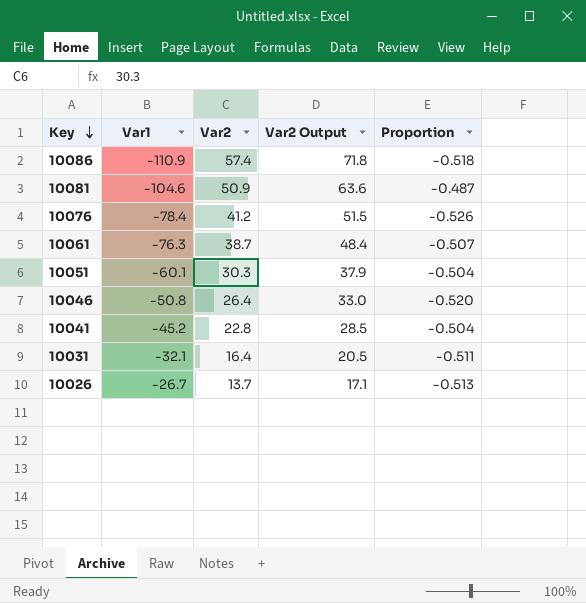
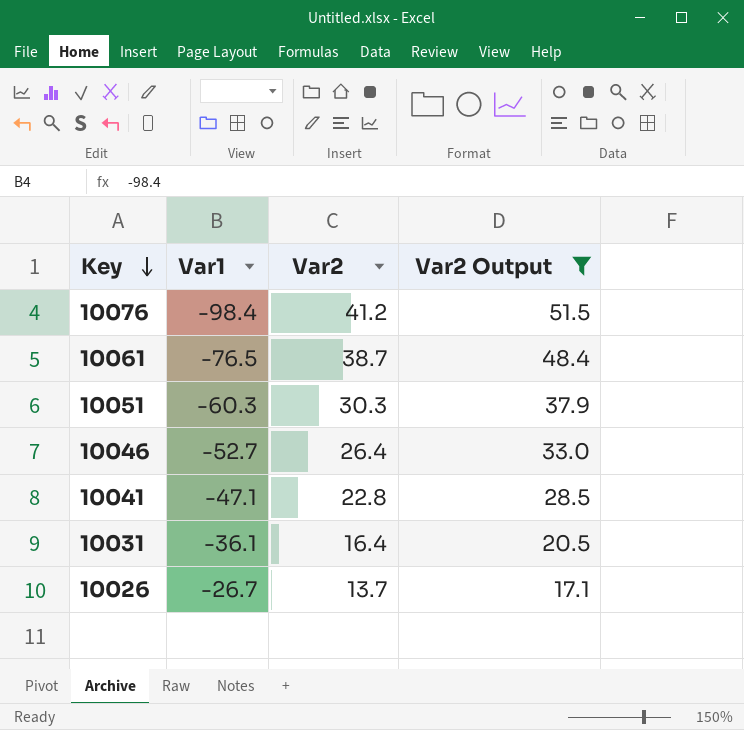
filter: none -> Var2 Output <= 51.5
column Proportion | formula: [Var2] / [Var1] -> none
10076 | Var1: -78.4 -> -98.4
10061 | Var1: -76.3 -> -76.5
10051 | Var1: -60.1 -> -60.3
10046 | Var1: -50.8 -> -52.7
10041 | Var1: -45.2 -> -47.1
10031 | Var1: -32.1 -> -36.1

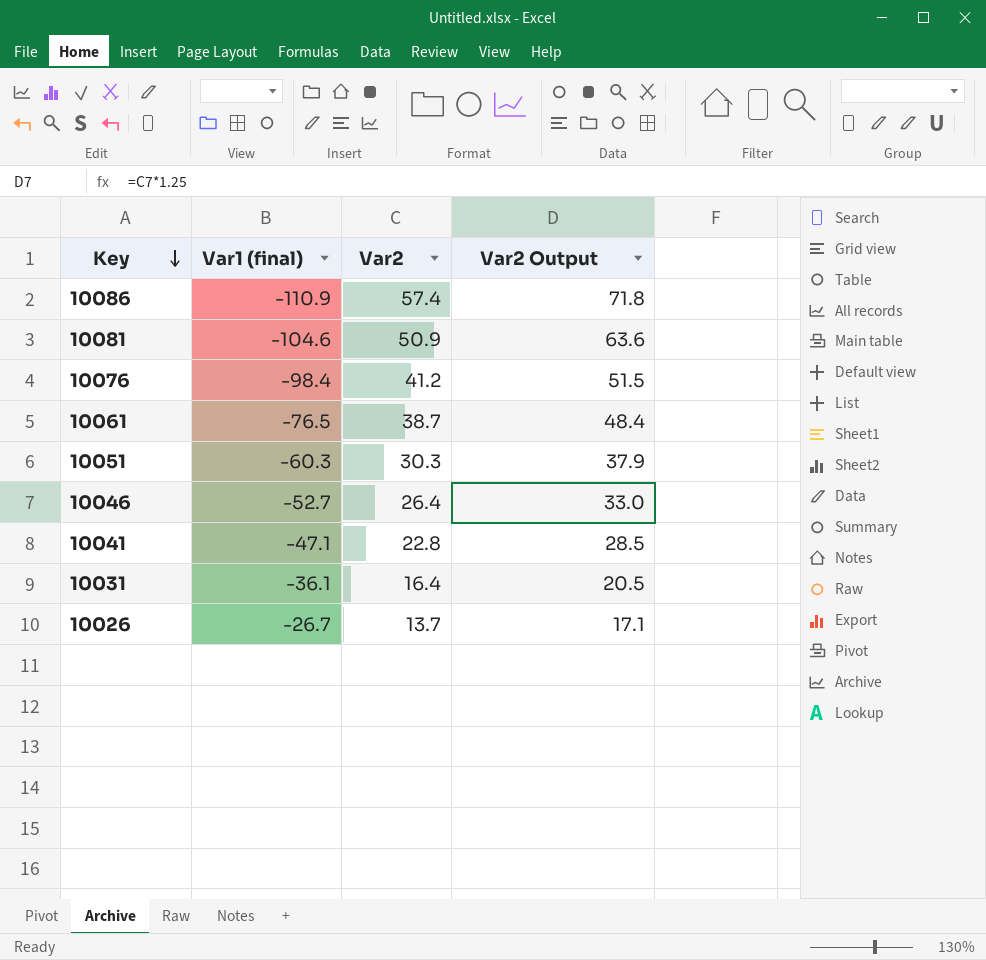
filter: Var2 Output <= 51.5 -> none
column name: Var1 -> Var1 (final)

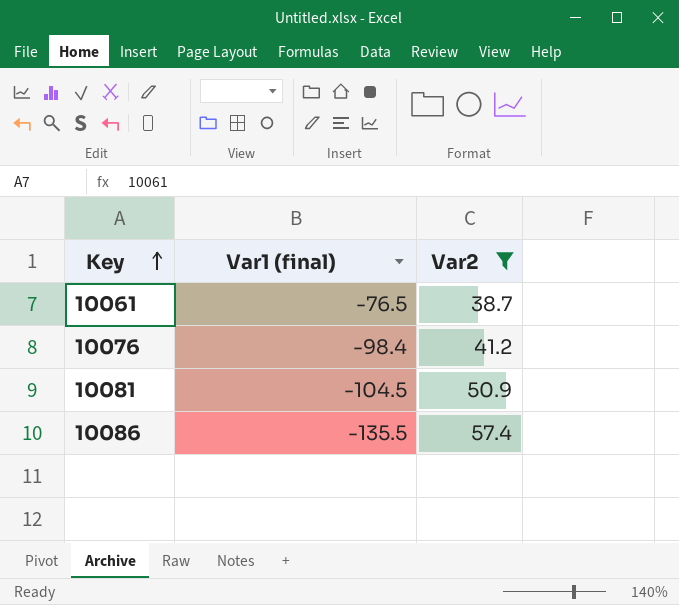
filter: none -> Var2 >= 38.7
row order: Key descending -> Key ascending
column Var2 Output | formula: [Var2] * 1.25 -> none
10081 | Var1 (final): -104.6 -> -104.5
10086 | Var1 (final): -110.9 -> -135.5

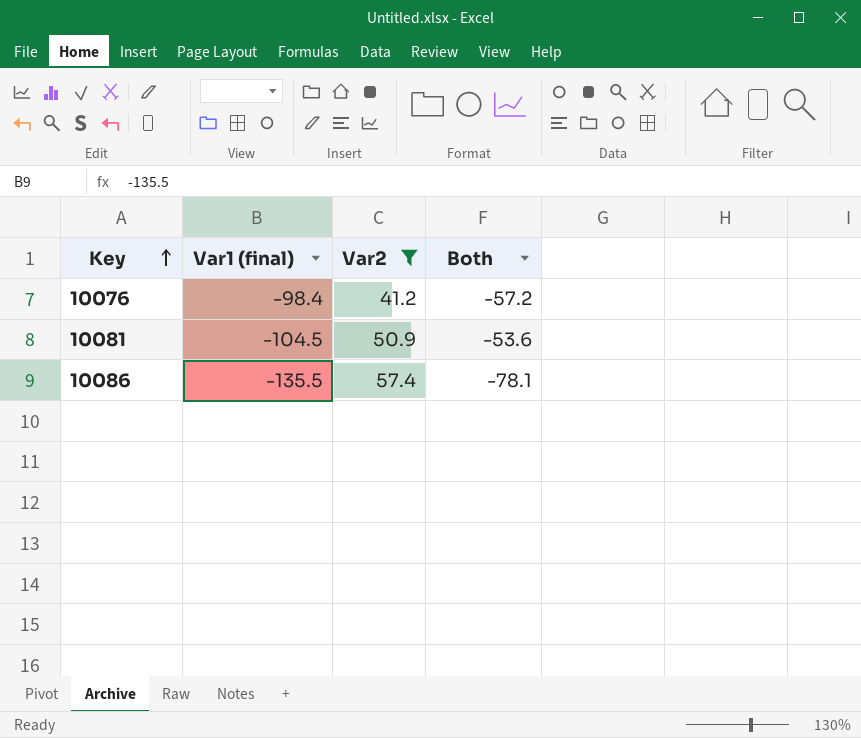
column Both | formula: none -> [Var1 (final)] + [Var2]
row 10061: -76.5 | 38.7 -> none

